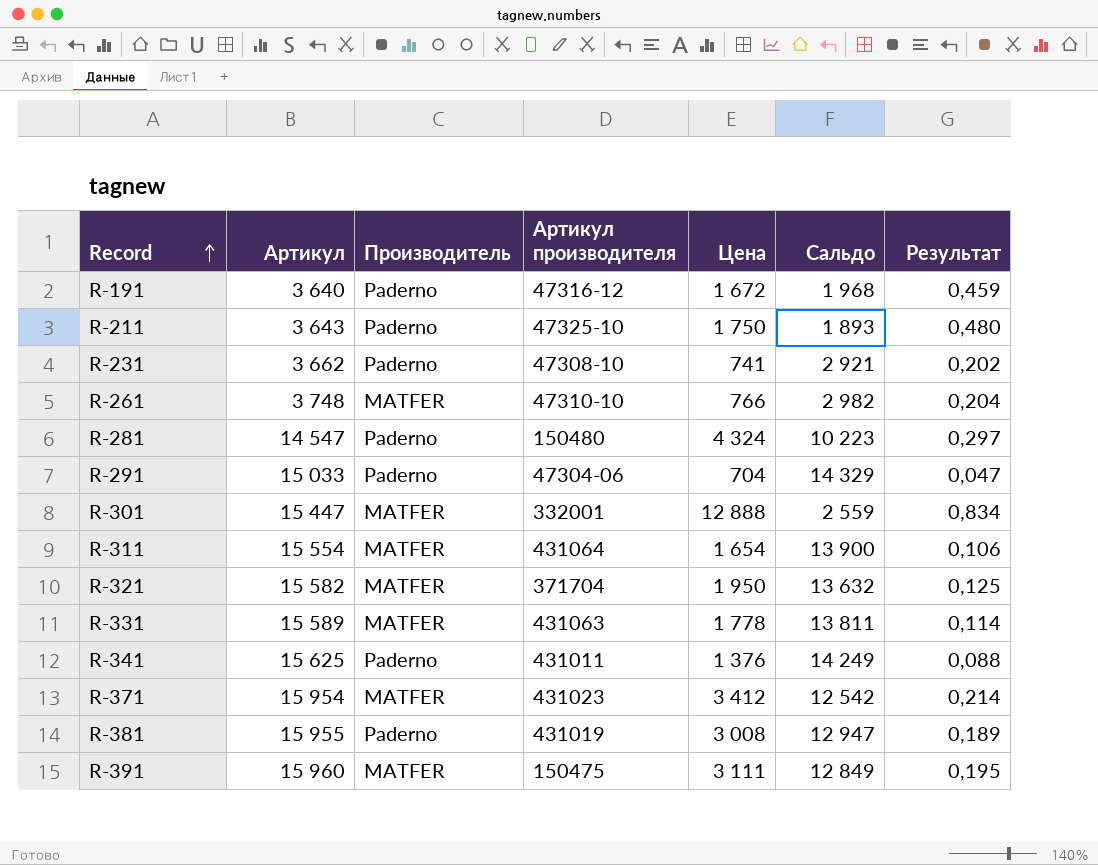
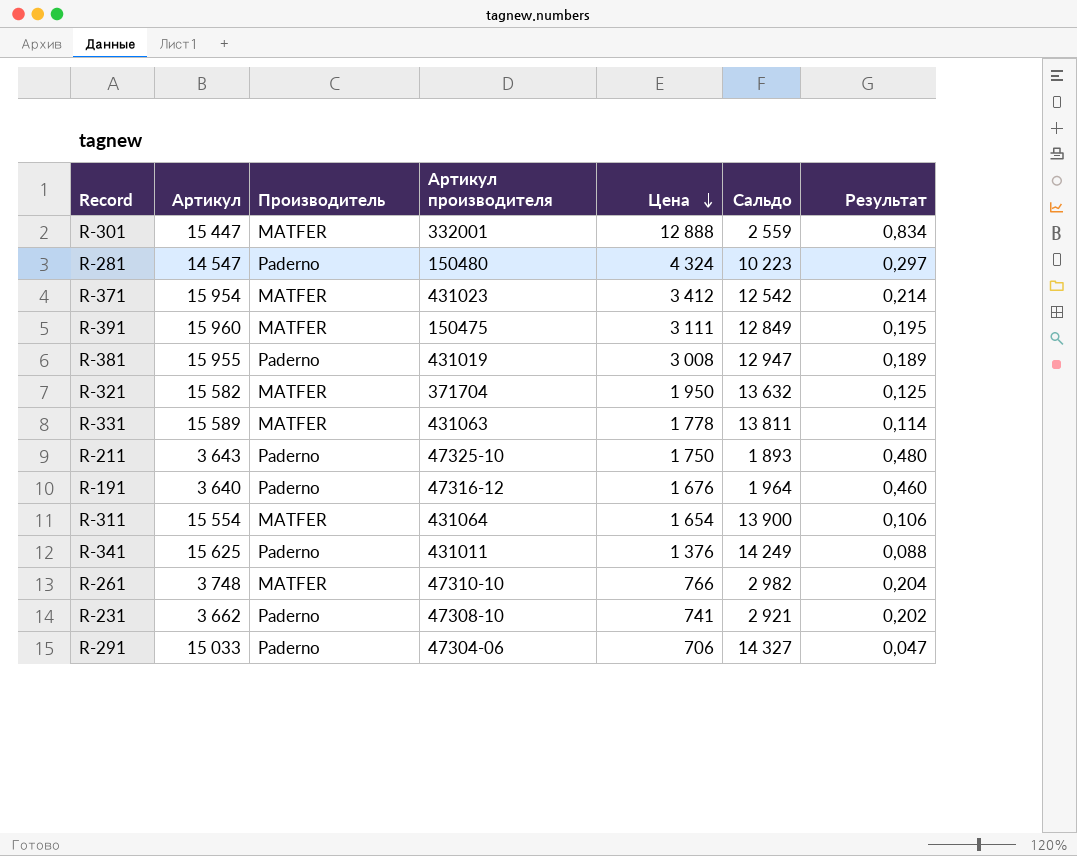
row order: Record ascending -> Цена descending
R-191 | Цена: 1 672 -> 1 676
R-191 | Сальдо: 1 968 -> 1 964
R-191 | Результат: 0,459 -> 0,460
R-291 | Цена: 704 -> 706
R-291 | Сальдо: 14 329 -> 14 327

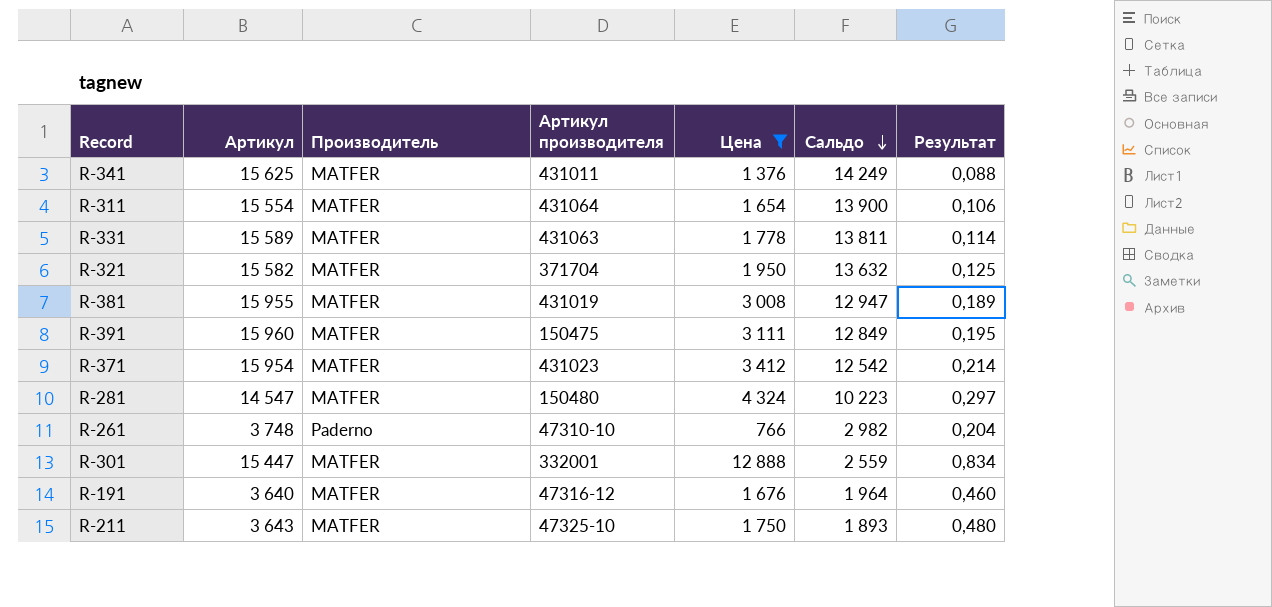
filter: none -> Цена >= 766
row order: Цена descending -> Сальдо descending
R-341 | Производитель: Paderno -> MATFER
R-381 | Производитель: Paderno -> MATFER
R-281 | Производитель: Paderno -> MATFER
R-261 | Производитель: MATFER -> Paderno
R-191 | Производитель: Paderno -> MATFER
R-211 | Производитель: Paderno -> MATFER

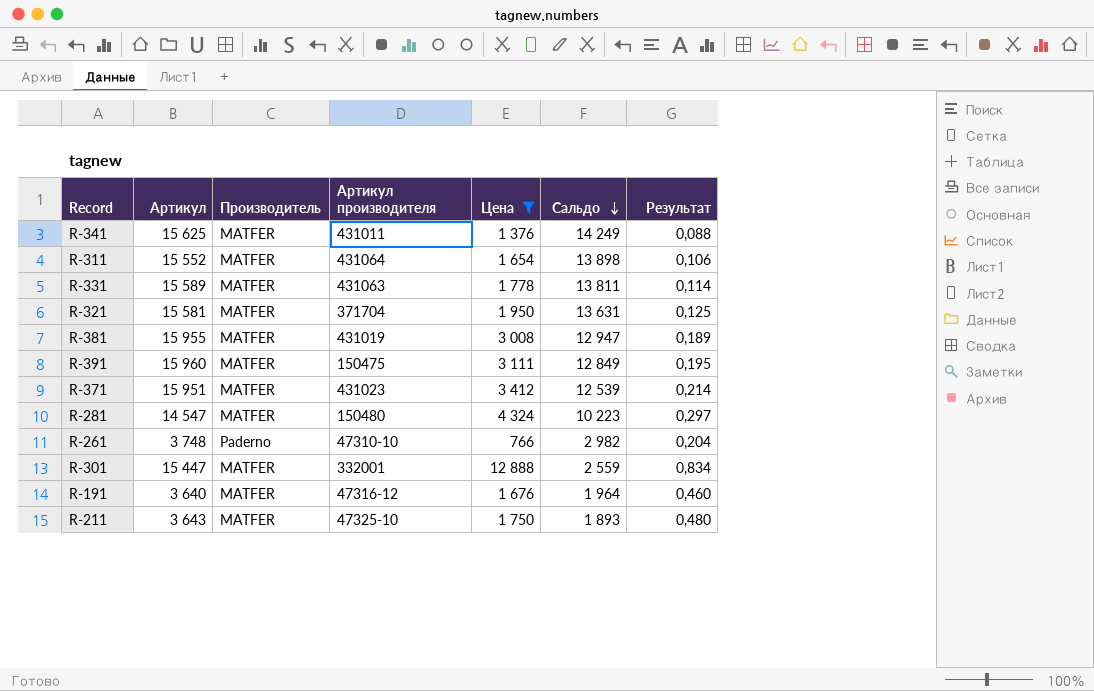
R-311 | Артикул: 15 554 -> 15 552
R-311 | Сальдо: 13 900 -> 13 898
R-321 | Артикул: 15 582 -> 15 581
R-321 | Сальдо: 13 632 -> 13 631
R-371 | Артикул: 15 954 -> 15 951
R-371 | Сальдо: 12 542 -> 12 539

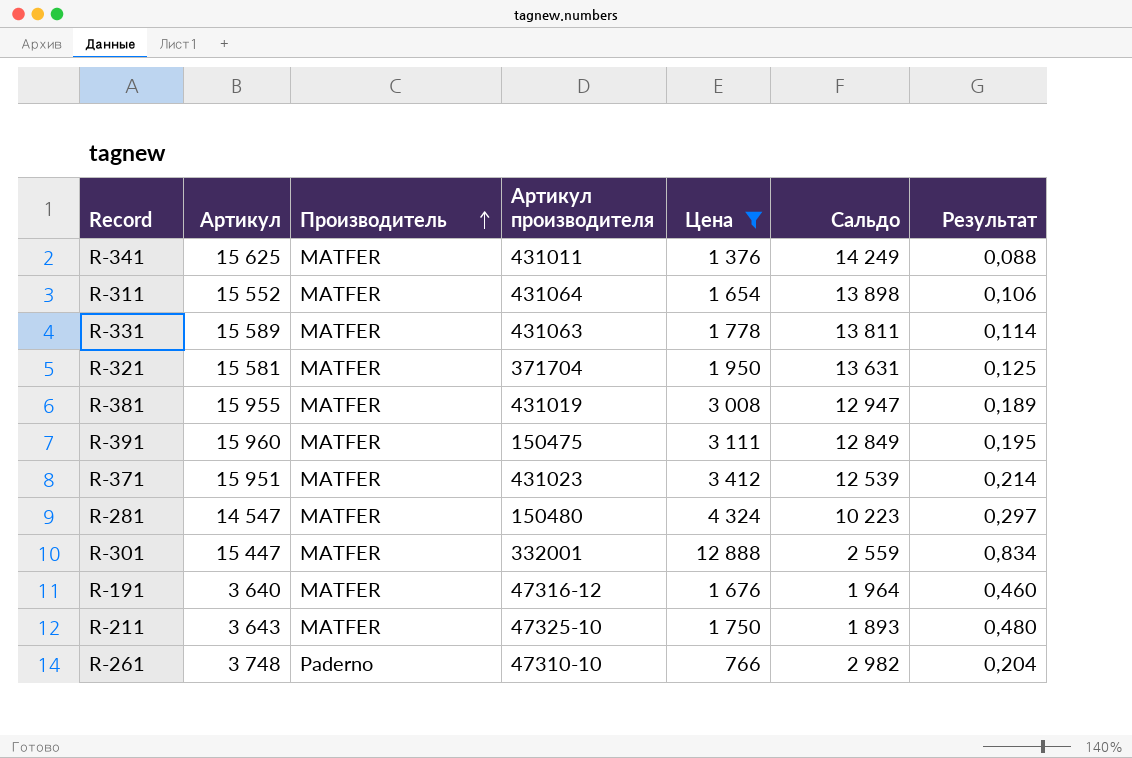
row order: Сальдо descending -> Производитель ascending

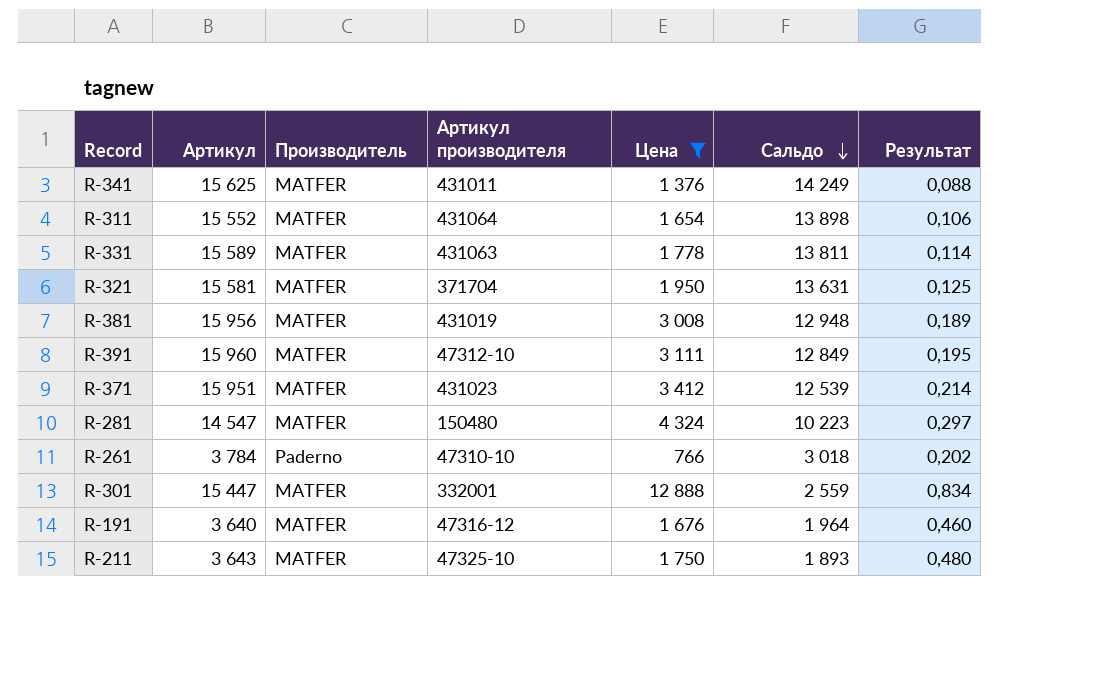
row order: Производитель ascending -> Сальдо descending
R-381 | Артикул: 15 955 -> 15 956
R-381 | Сальдо: 12 947 -> 12 948
R-391 | Артикул производителя: 150475 -> 47312-10
R-261 | Артикул: 3 748 -> 3 784
R-261 | Сальдо: 2 982 -> 3 018
R-261 | Результат: 0,204 -> 0,202

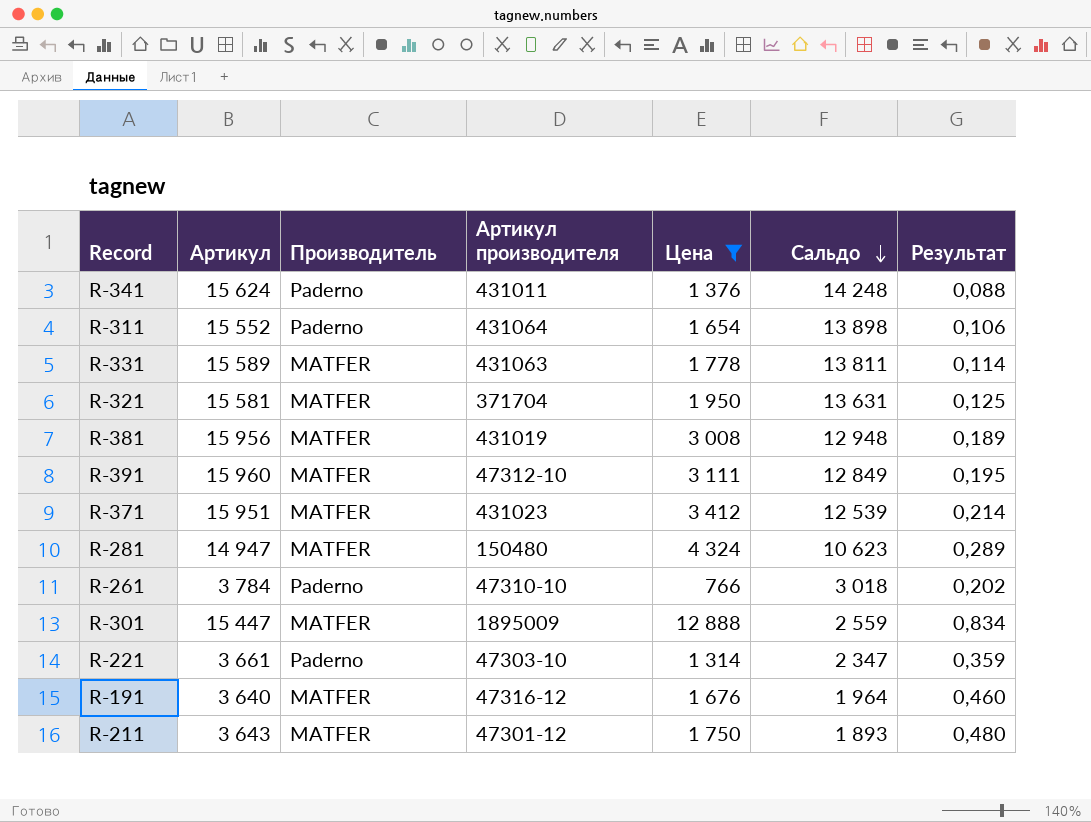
R-341 | Артикул: 15 625 -> 15 624
R-341 | Производитель: MATFER -> Paderno
R-341 | Сальдо: 14 249 -> 14 248
R-311 | Производитель: MATFER -> Paderno
R-281 | Артикул: 14 547 -> 14 947
R-281 | Сальдо: 10 223 -> 10 623
R-281 | Результат: 0,297 -> 0,289
R-301 | Артикул производителя: 332001 -> 1895009
row R-221: none -> 3 661 | Paderno | 47303-10 | 1 314 | 2 347 | 0,359
R-211 | Артикул производителя: 47325-10 -> 47301-12

